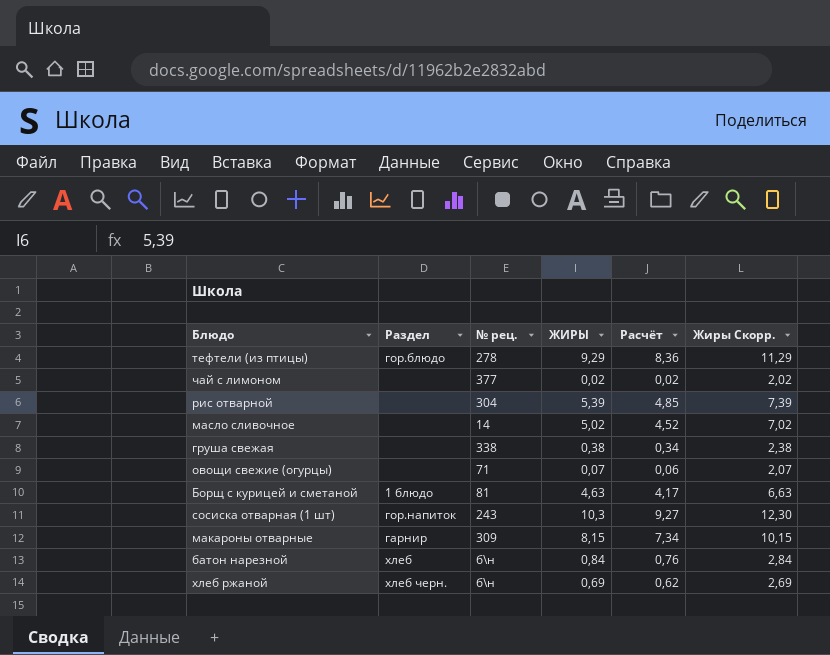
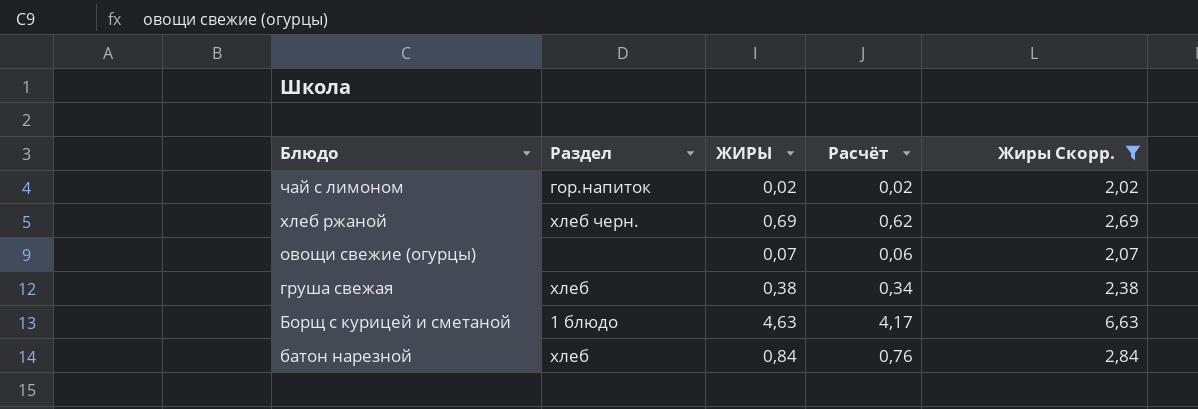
filter: none -> Жиры Скорр. <= 6,63
row order: none -> Блюдо descending
column № рец. | position: 3 -> none
чай с лимоном | Раздел: none -> гор.напиток
груша свежая | Раздел: none -> хлеб

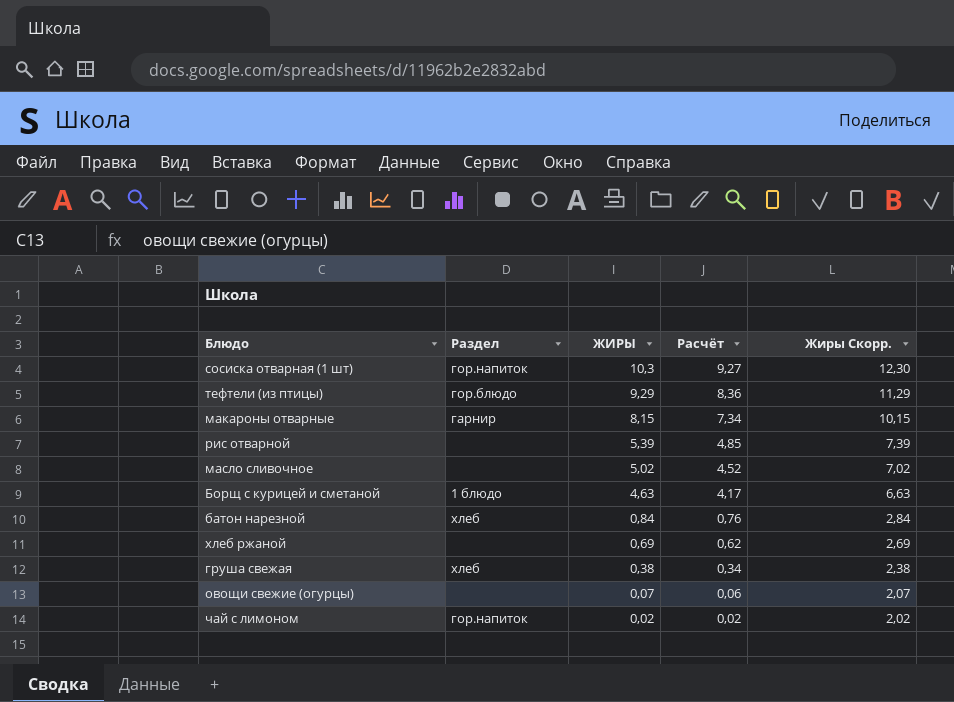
filter: Жиры Скорр. <= 6,63 -> none
row order: Блюдо descending -> ЖИРЫ descending
хлеб ржаной | Раздел: хлеб черн. -> none

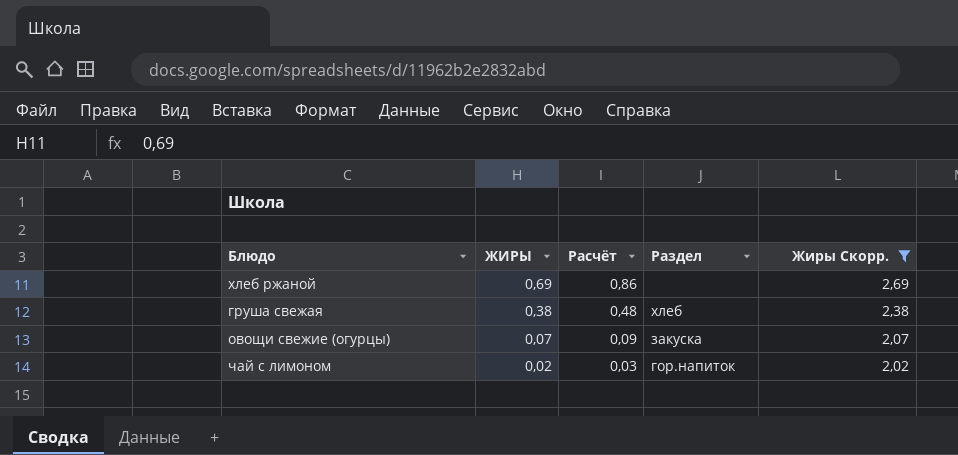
filter: none -> Жиры Скорр. <= 2,69
column Расчёт | formula: [ЖИРЫ] * 0,9 -> [ЖИРЫ] * 1,25
column Раздел | position: 2 -> 4
овощи свежие (огурцы) | Раздел: none -> закуска

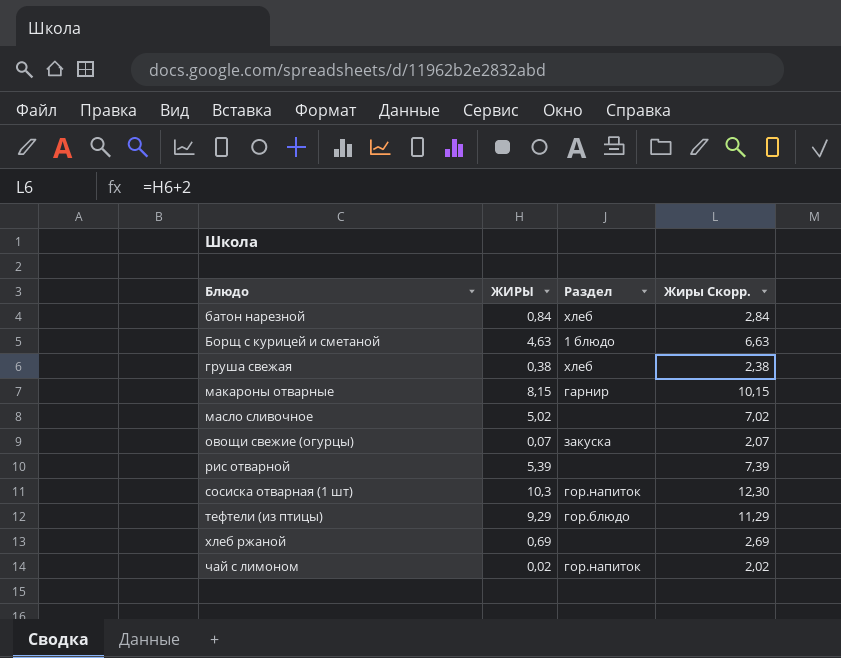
filter: Жиры Скорр. <= 2,69 -> none
row order: ЖИРЫ descending -> Блюдо ascending
column Расчёт | formula: [ЖИРЫ] * 1,25 -> none

